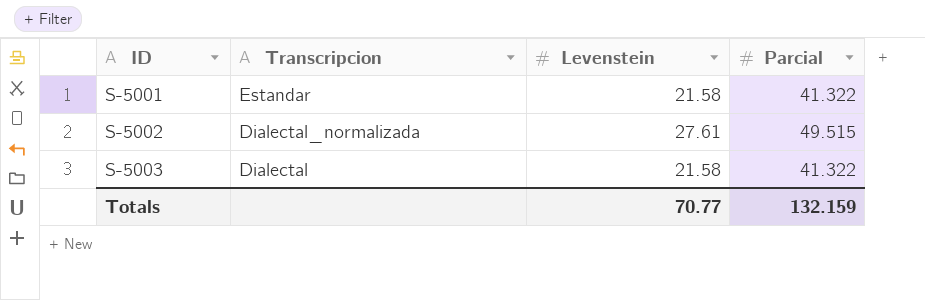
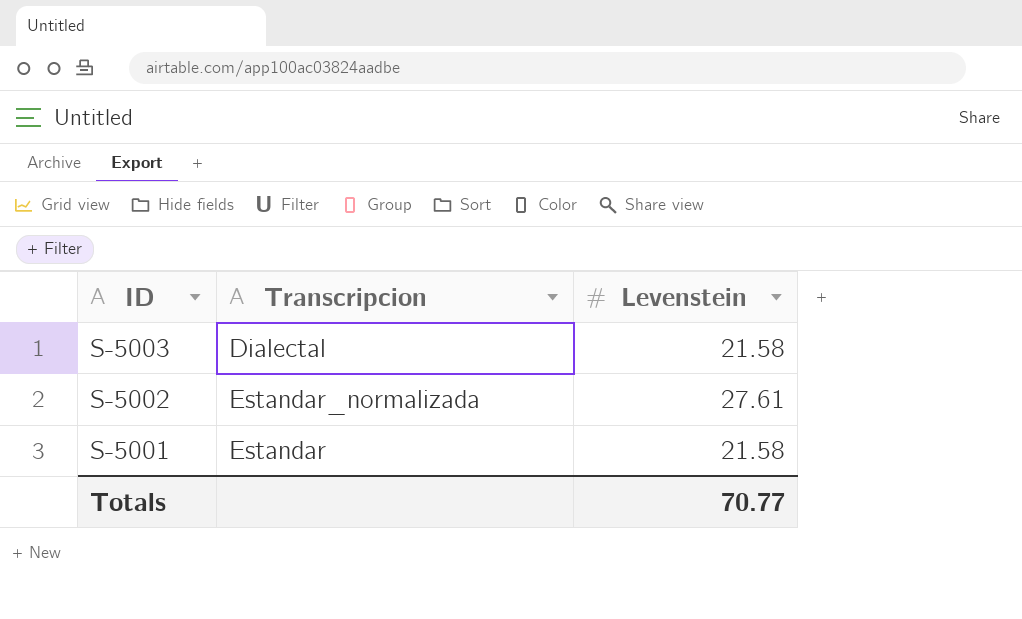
row order: ID ascending -> ID descending
column Parcial | position: 4 -> none
S-5002 | Transcripcion: Dialectal_normalizada -> Estandar_normalizada

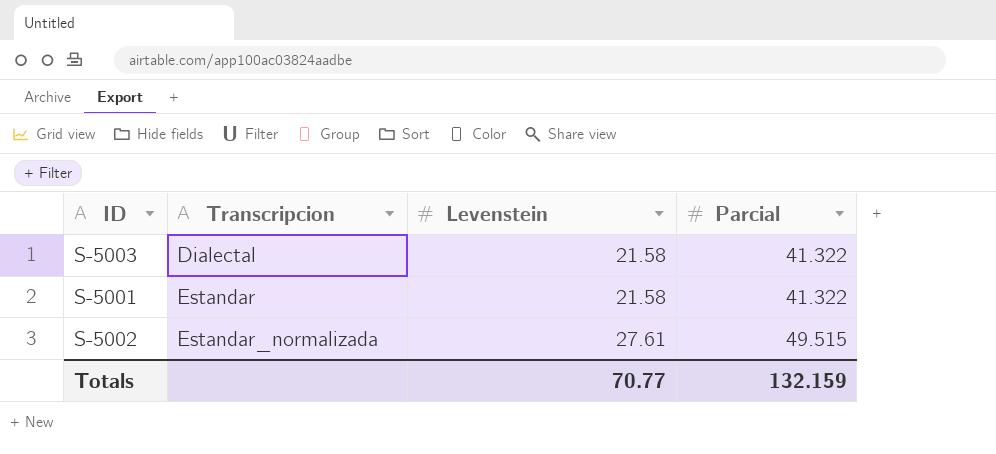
row order: ID descending -> Transcripcion ascending
column Parcial | position: none -> 4

